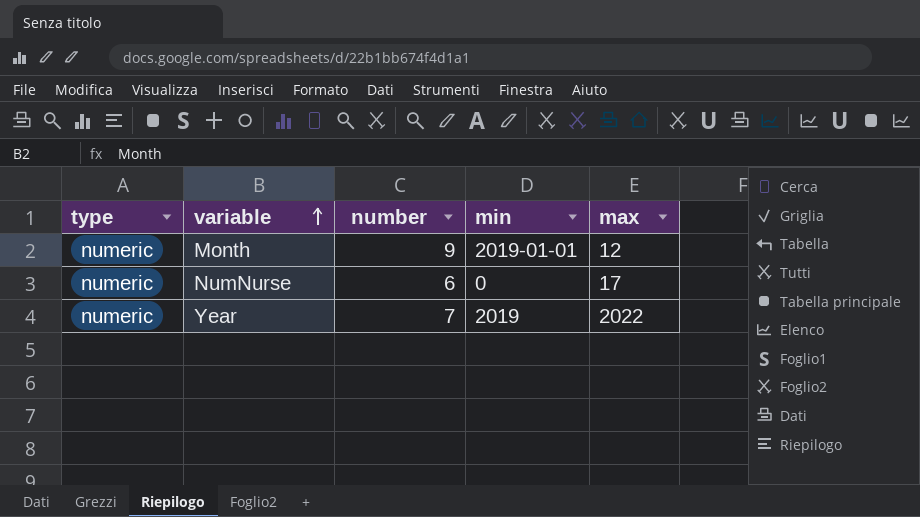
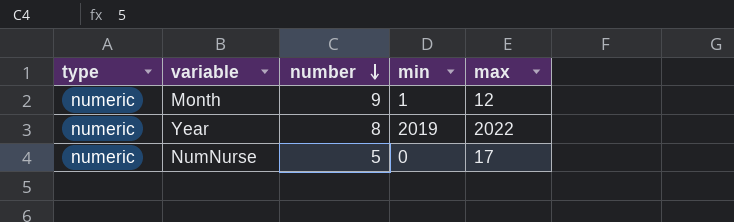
row order: variable ascending -> number descending
Month | min: 2019-01-01 -> 1
Year | number: 7 -> 8
NumNurse | number: 6 -> 5

